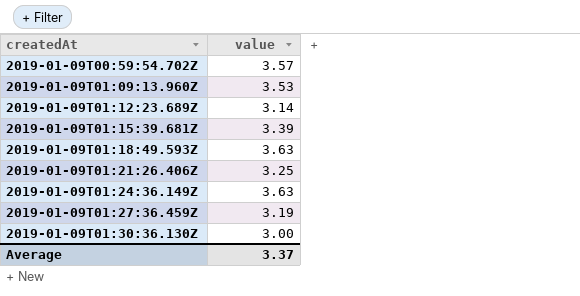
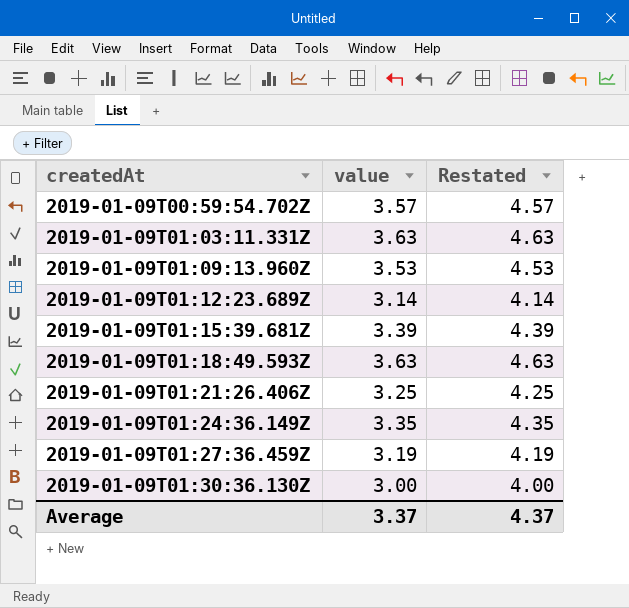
column Restated | formula: none -> [value] + 1
row 2019-01-09T01:03:11.331Z: none -> 3.63 | 4.63
2019-01-09T01:24:36.149Z | value: 3.63 -> 3.35

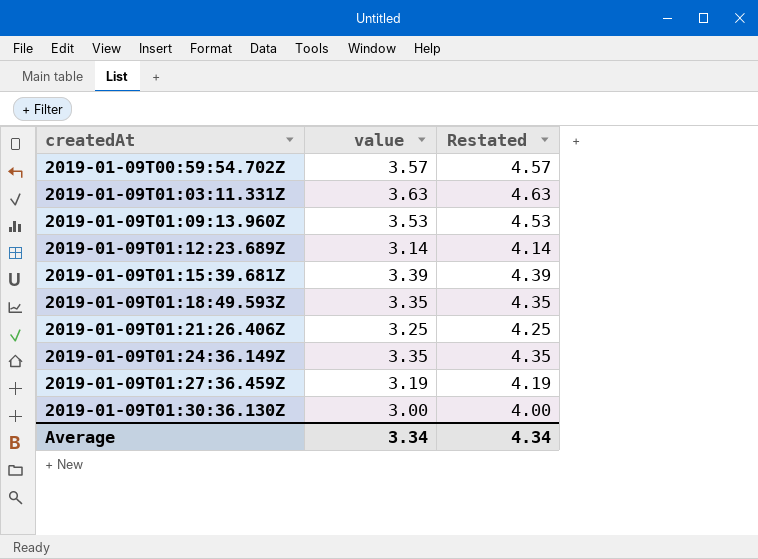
2019-01-09T01:18:49.593Z | value: 3.63 -> 3.35
2019-01-09T01:18:49.593Z | Restated: 4.63 -> 4.35
Average | value: 3.37 -> 3.34
Average | Restated: 4.37 -> 4.34

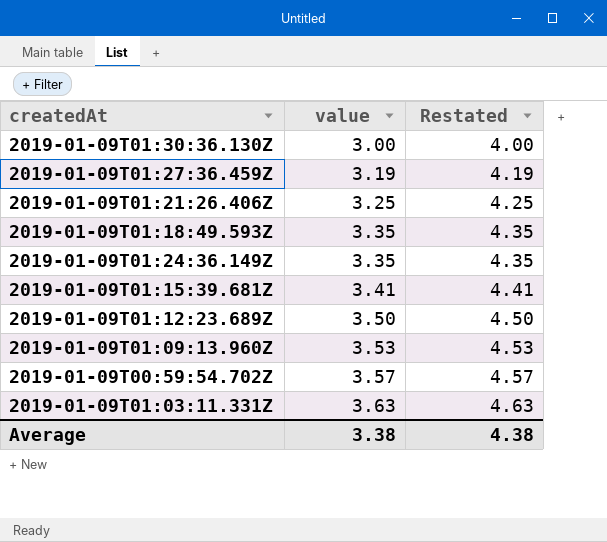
row order: createdAt ascending -> value ascending
2019-01-09T01:15:39.681Z | value: 3.39 -> 3.41
2019-01-09T01:15:39.681Z | Restated: 4.39 -> 4.41
2019-01-09T01:12:23.689Z | value: 3.14 -> 3.50
2019-01-09T01:12:23.689Z | Restated: 4.14 -> 4.50
Average | value: 3.34 -> 3.38
Average | Restated: 4.34 -> 4.38

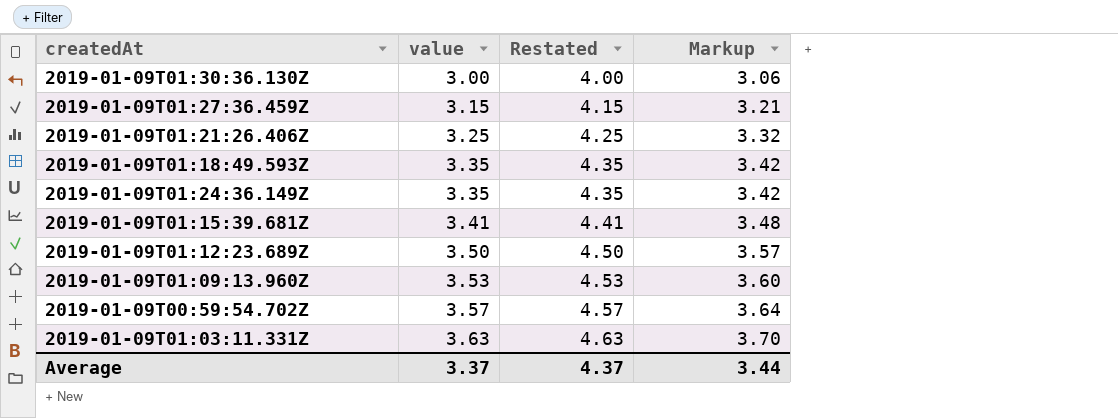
column Markup | formula: none -> [value] * 1.02
2019-01-09T01:27:36.459Z | value: 3.19 -> 3.15
2019-01-09T01:27:36.459Z | Restated: 4.19 -> 4.15
Average | value: 3.38 -> 3.37
Average | Restated: 4.38 -> 4.37

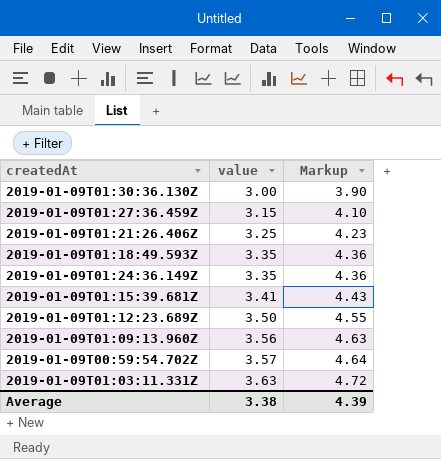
column Restated | formula: [value] + 1 -> none
column Markup | formula: [value] * 1.02 -> [value] * 1.3
2019-01-09T01:09:13.960Z | value: 3.53 -> 3.56
Average | value: 3.37 -> 3.38
Average | Markup: 3.44 -> 4.39

